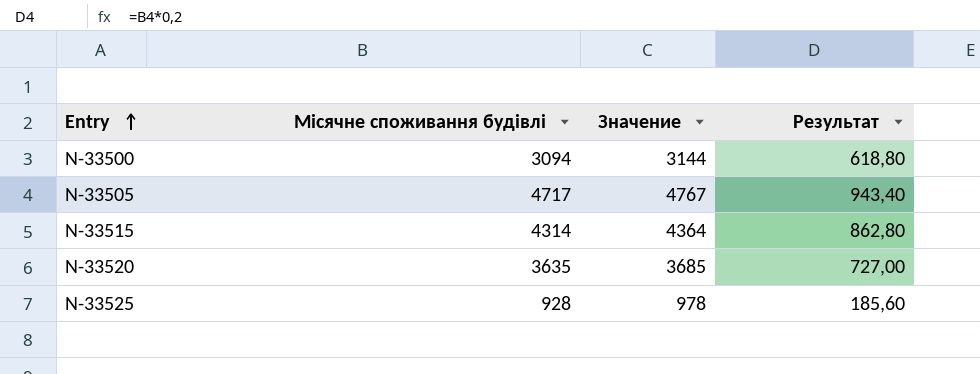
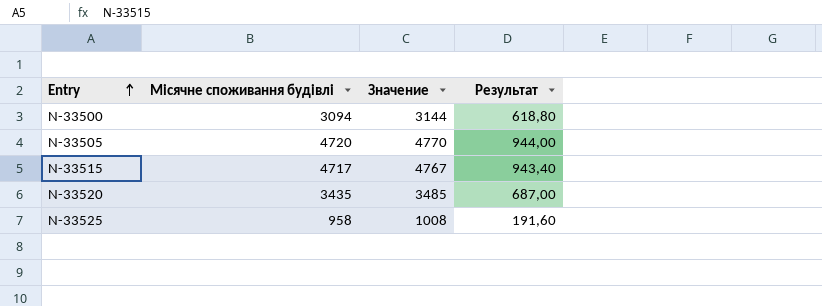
N-33505 | Місячне споживання будівлі: 4717 -> 4720
N-33505 | Значение: 4767 -> 4770
N-33505 | Результат: 943,40 -> 944,00
N-33515 | Місячне споживання будівлі: 4314 -> 4717
N-33515 | Значение: 4364 -> 4767
N-33515 | Результат: 862,80 -> 943,40
N-33520 | Місячне споживання будівлі: 3635 -> 3435
N-33520 | Значение: 3685 -> 3485
N-33520 | Результат: 727,00 -> 687,00
N-33525 | Місячне споживання будівлі: 928 -> 958
N-33525 | Значение: 978 -> 1008
N-33525 | Результат: 185,60 -> 191,60

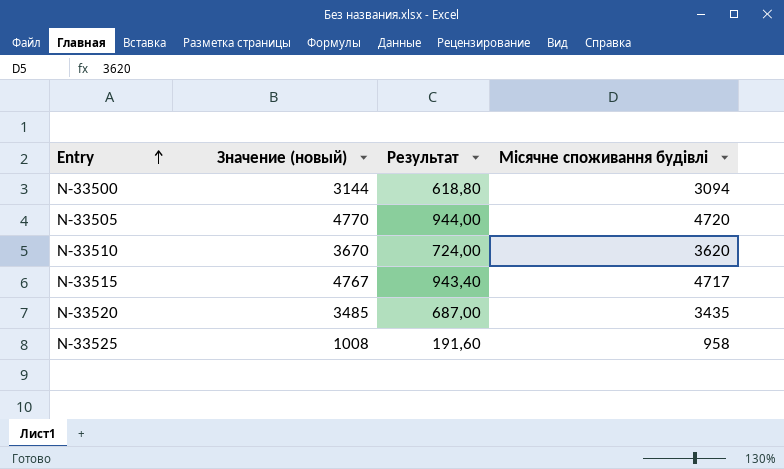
column name: Значение -> Значение (новый)
column Місячне споживання будівлі | position: 2 -> 4
row N-33510: none -> 3670 | 724,00 | 3620

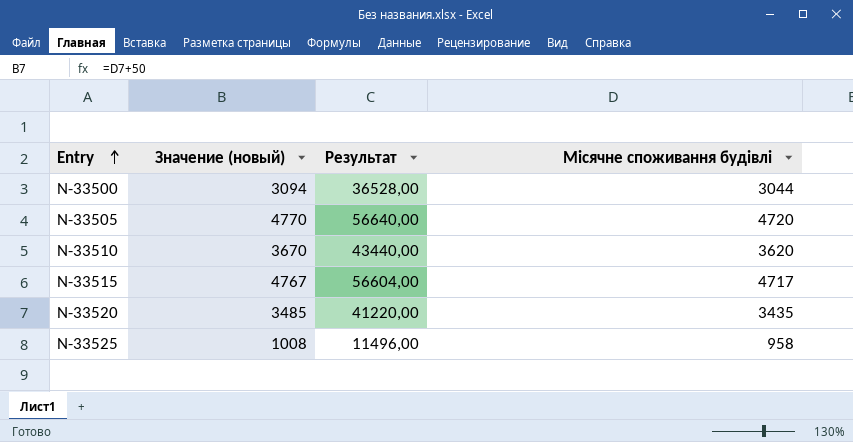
column Результат | formula: [Місячне споживання будівлі] * 0,2 -> [Місячне споживання будівлі] * 12
N-33500 | Значение (новый): 3144 -> 3094
N-33500 | Місячне споживання будівлі: 3094 -> 3044

